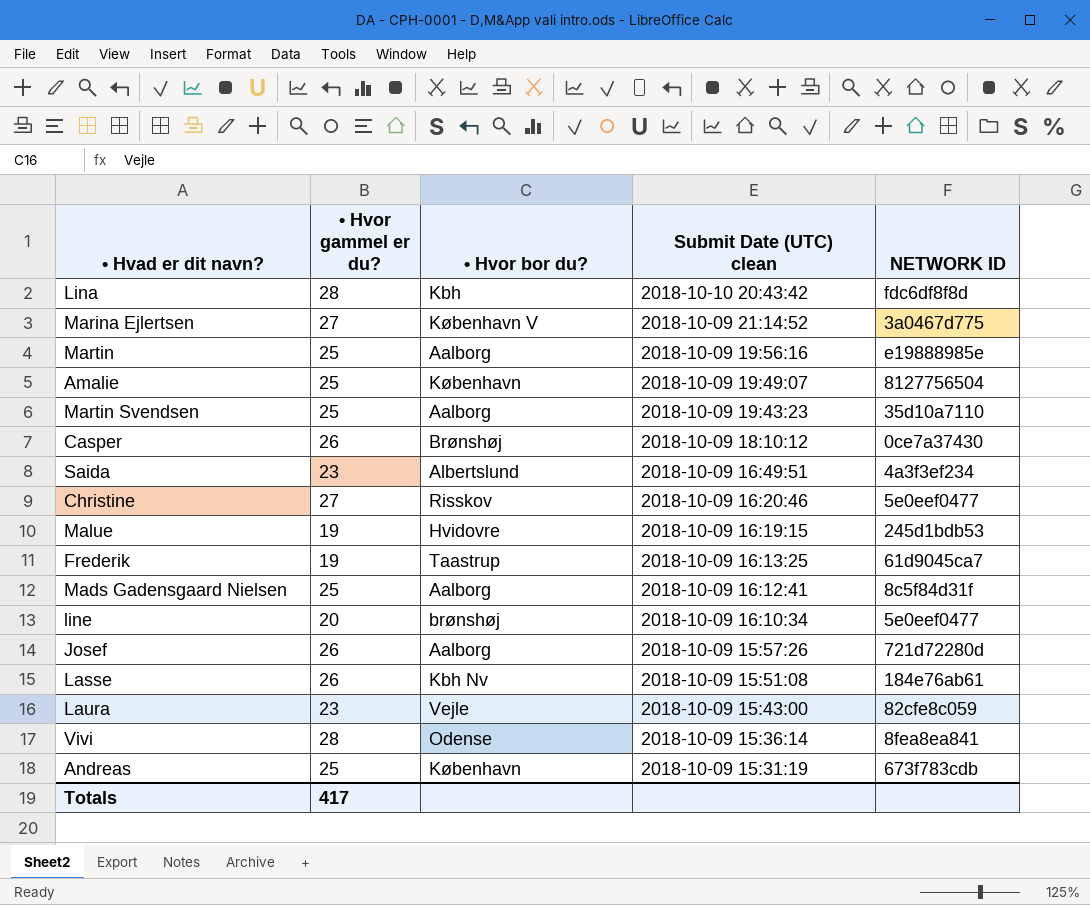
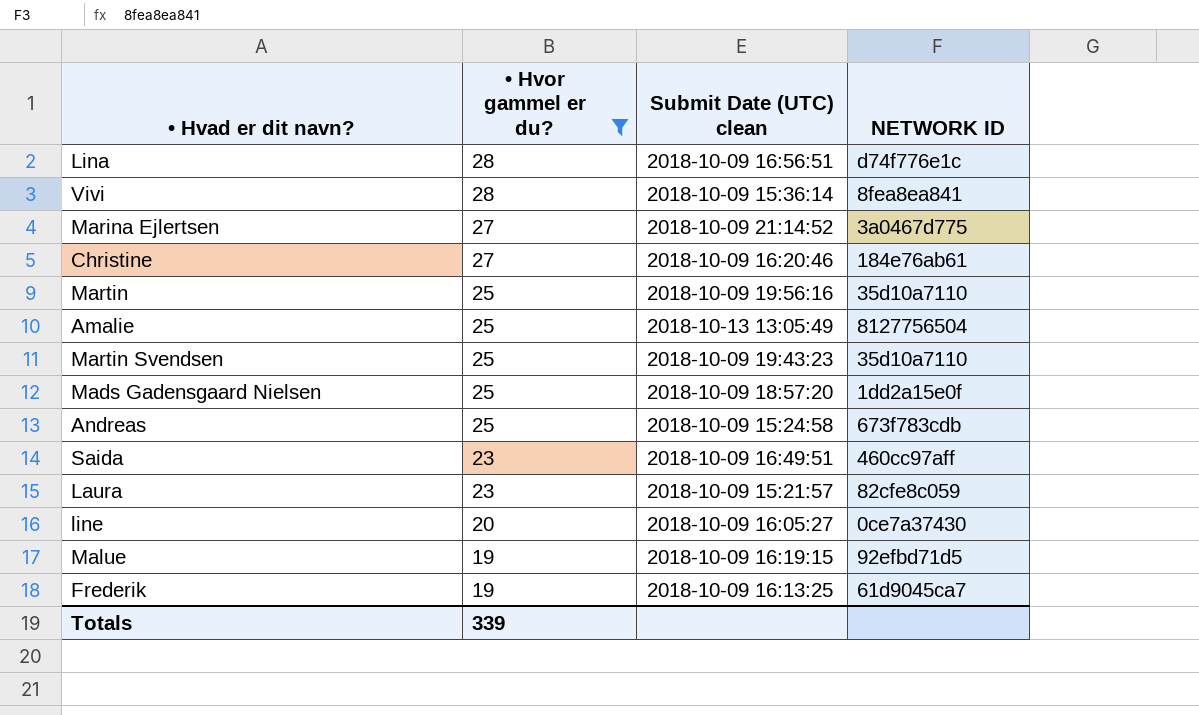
filter: none -> • Hvor gammel er du? != 26
row order: Submit Date (UTC) clean descending -> • Hvor gammel er du? descending
column • Hvor bor du? | position: 3 -> none
Lina | Submit Date (UTC) clean: 2018-10-10 20:43:42 -> 2018-10-09 16:56:51
Lina | NETWORK ID: fdc6df8f8d -> d74f776e1c
Christine | NETWORK ID: 5e0eef0477 -> 184e76ab61
Martin | NETWORK ID: e19888985e -> 35d10a7110
Amalie | Submit Date (UTC) clean: 2018-10-09 19:49:07 -> 2018-10-13 13:05:49
Mads Gadensgaard Nielsen | Submit Date (UTC) clean: 2018-10-09 16:12:41 -> 2018-10-09 18:57:20
Mads Gadensgaard Nielsen | NETWORK ID: 8c5f84d31f -> 1dd2a15e0f
Andreas | Submit Date (UTC) clean: 2018-10-09 15:31:19 -> 2018-10-09 15:24:58
Saida | NETWORK ID: 4a3f3ef234 -> 460cc97aff
Laura | Submit Date (UTC) clean: 2018-10-09 15:43:00 -> 2018-10-09 15:21:57
line | Submit Date (UTC) clean: 2018-10-09 16:10:34 -> 2018-10-09 16:05:27
line | NETWORK ID: 5e0eef0477 -> 0ce7a37430
Malue | NETWORK ID: 245d1bdb53 -> 92efbd71d5
Totals | • Hvor gammel er du?: 417 -> 339

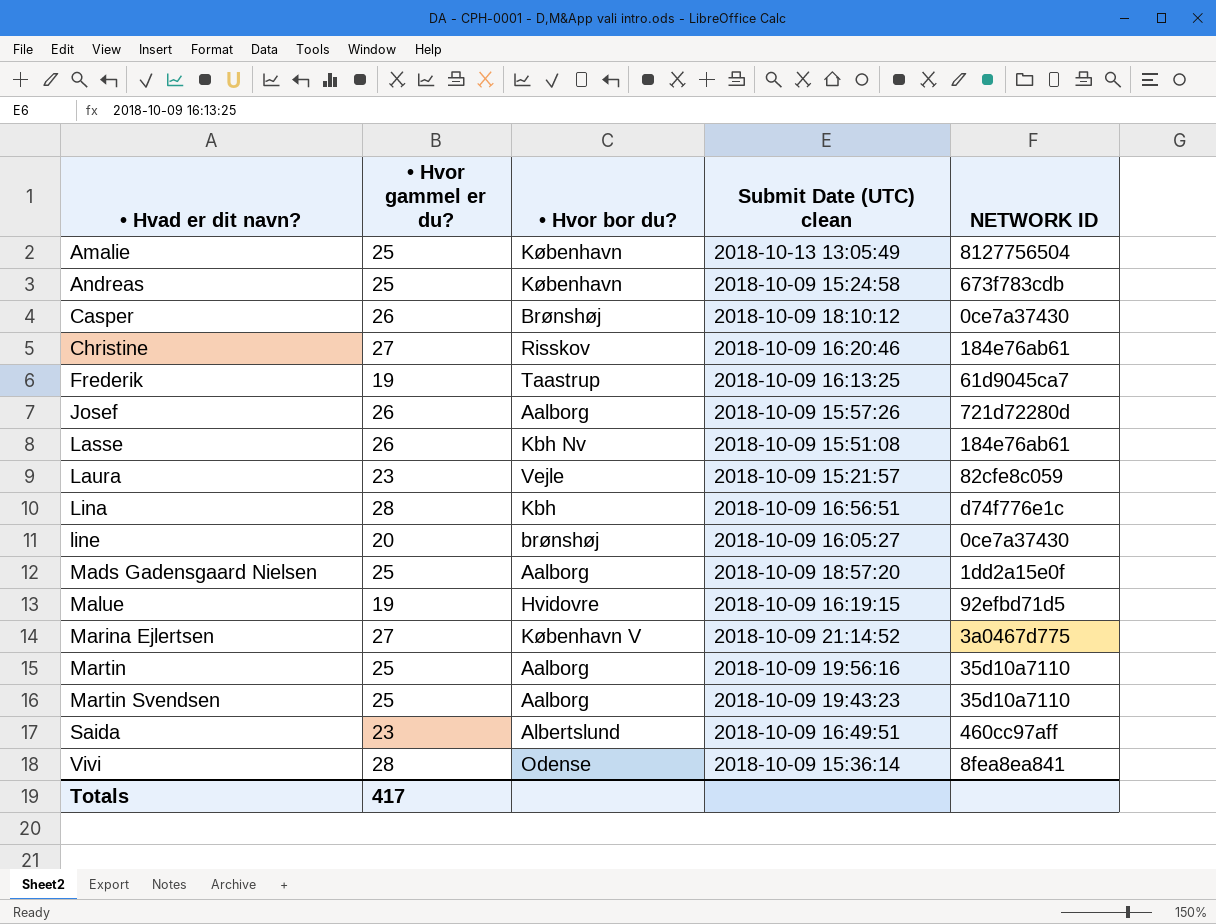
filter: • Hvor gammel er du? != 26 -> none
row order: • Hvor gammel er du? descending -> • Hvad er dit navn? ascending
column • Hvor bor du? | position: none -> 3
Totals | • Hvor gammel er du?: 339 -> 417

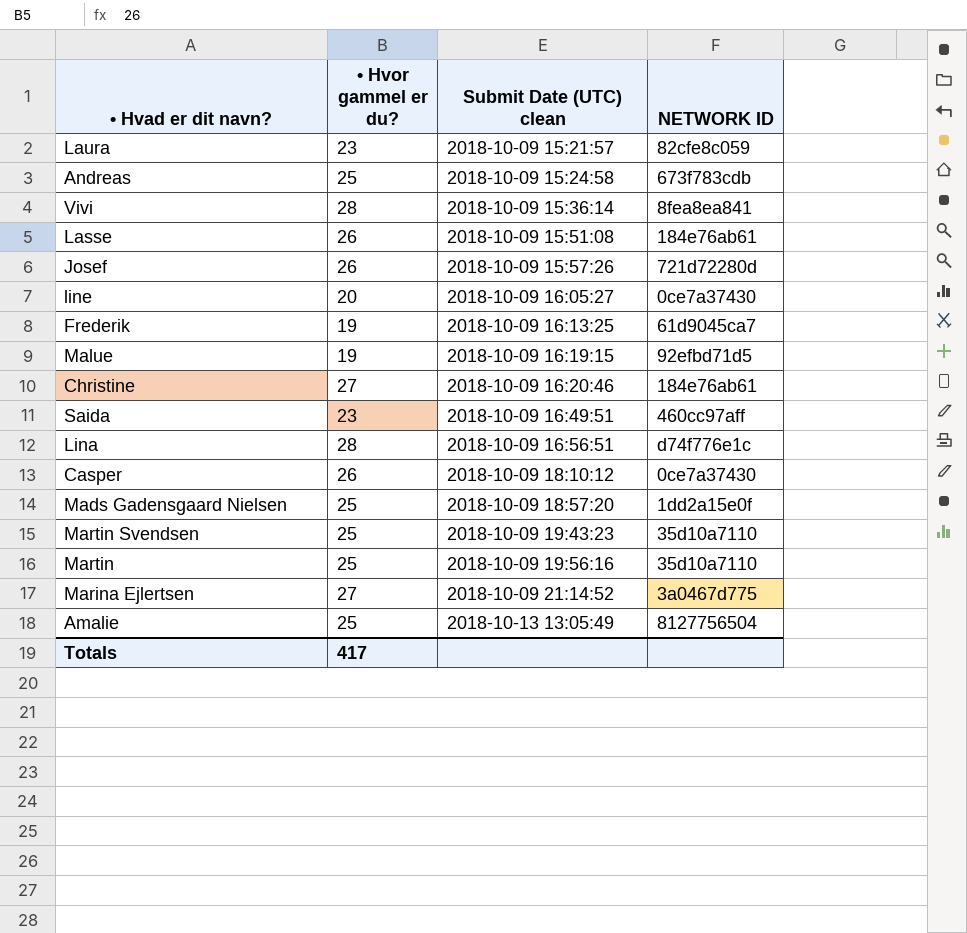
row order: • Hvad er dit navn? ascending -> Submit Date (UTC) clean ascending
column • Hvor bor du? | position: 3 -> none

